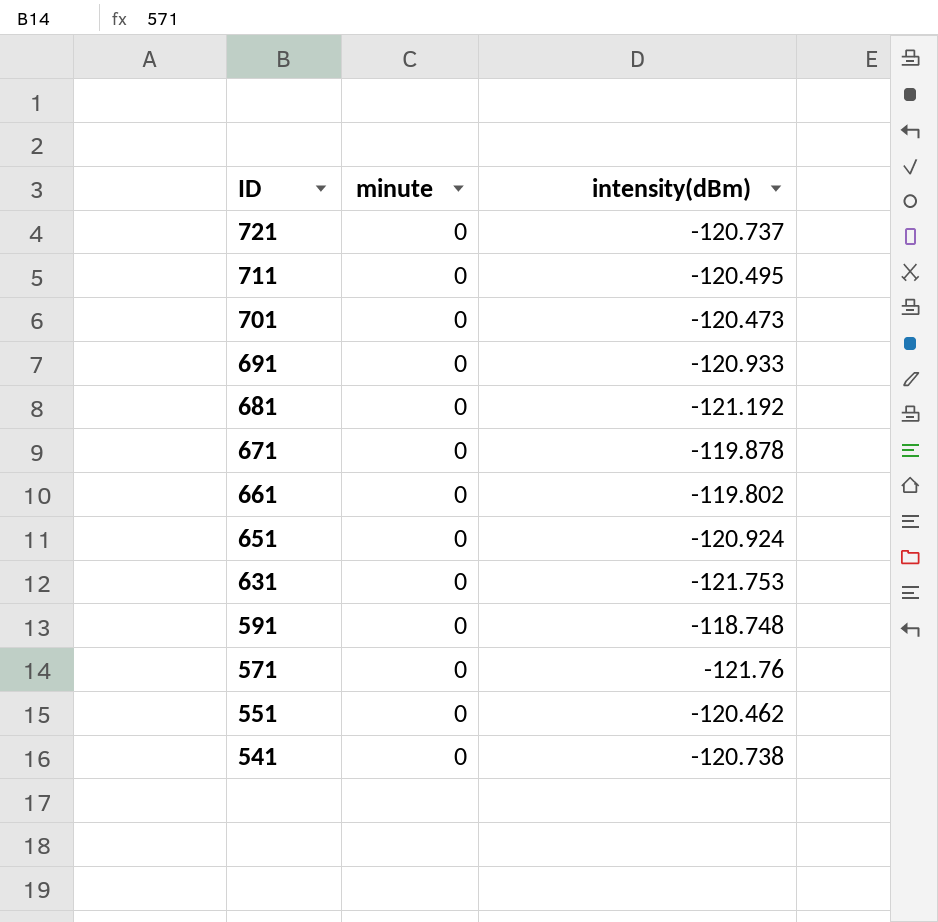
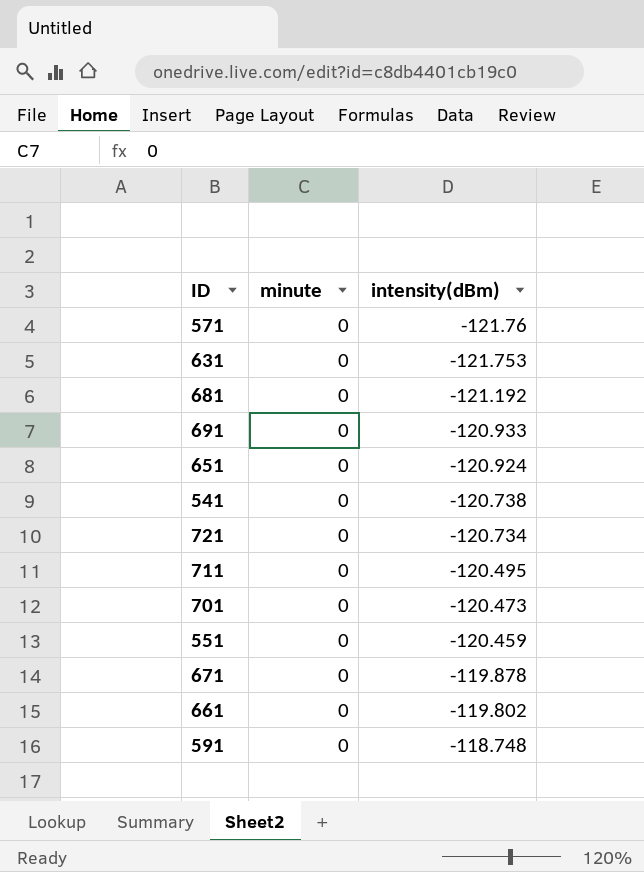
row order: ID descending -> intensity(dBm) ascending
721 | intensity(dBm): -120.737 -> -120.734
551 | intensity(dBm): -120.462 -> -120.459

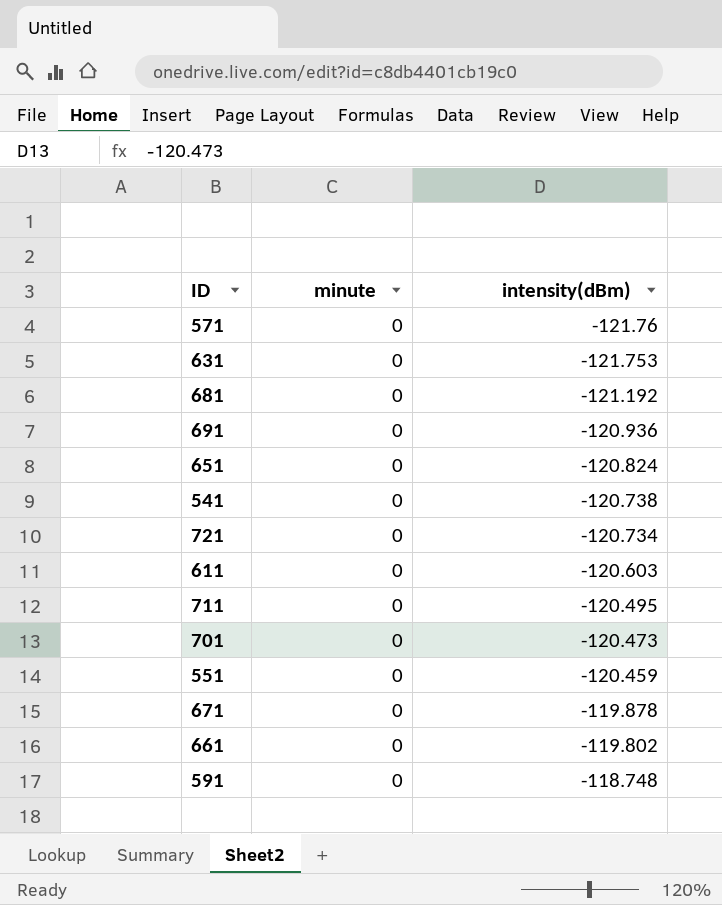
691 | intensity(dBm): -120.933 -> -120.936
651 | intensity(dBm): -120.924 -> -120.824
row 611: none -> 0 | -120.603

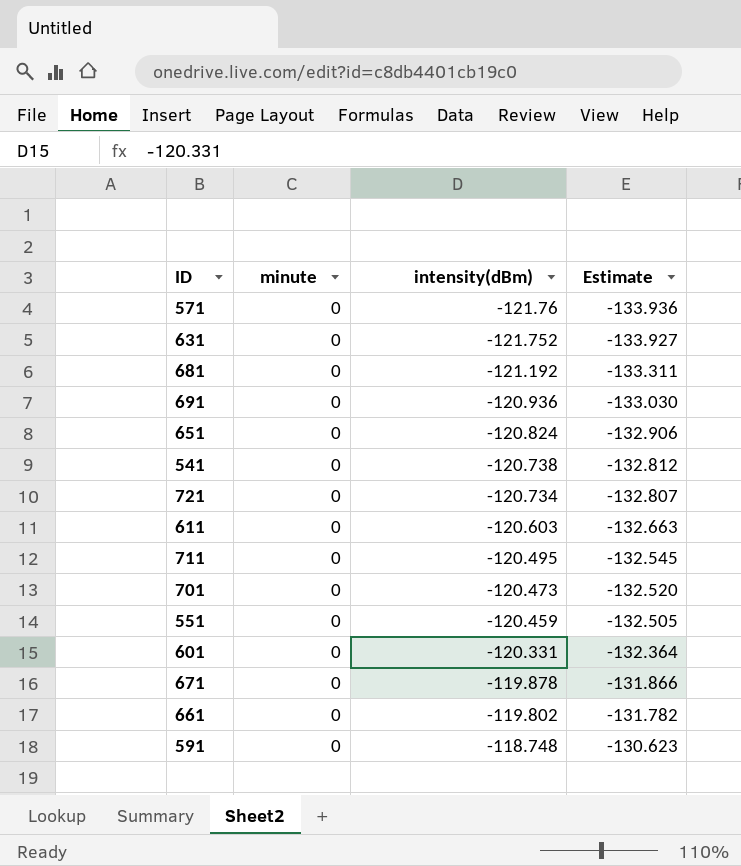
column Estimate | formula: none -> [intensity(dBm)] * 1.1
631 | intensity(dBm): -121.753 -> -121.752
row 601: none -> 0 | -120.331 | -132.364

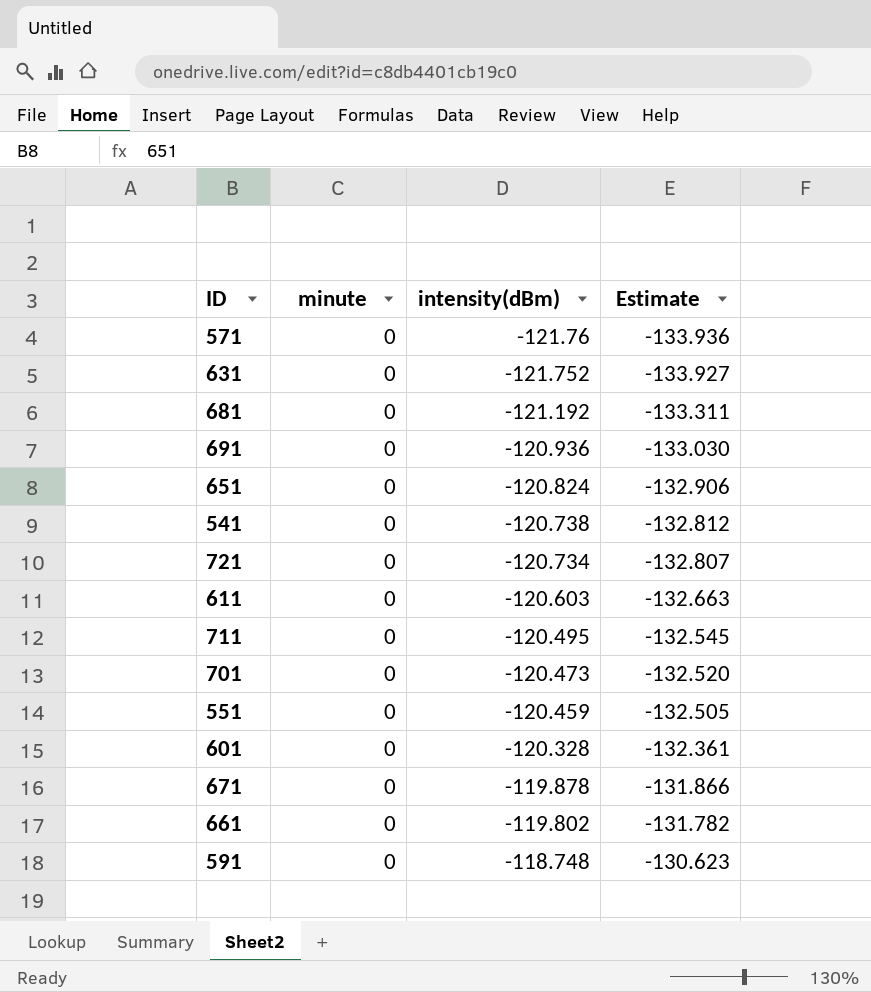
601 | intensity(dBm): -120.331 -> -120.328
601 | Estimate: -132.364 -> -132.361

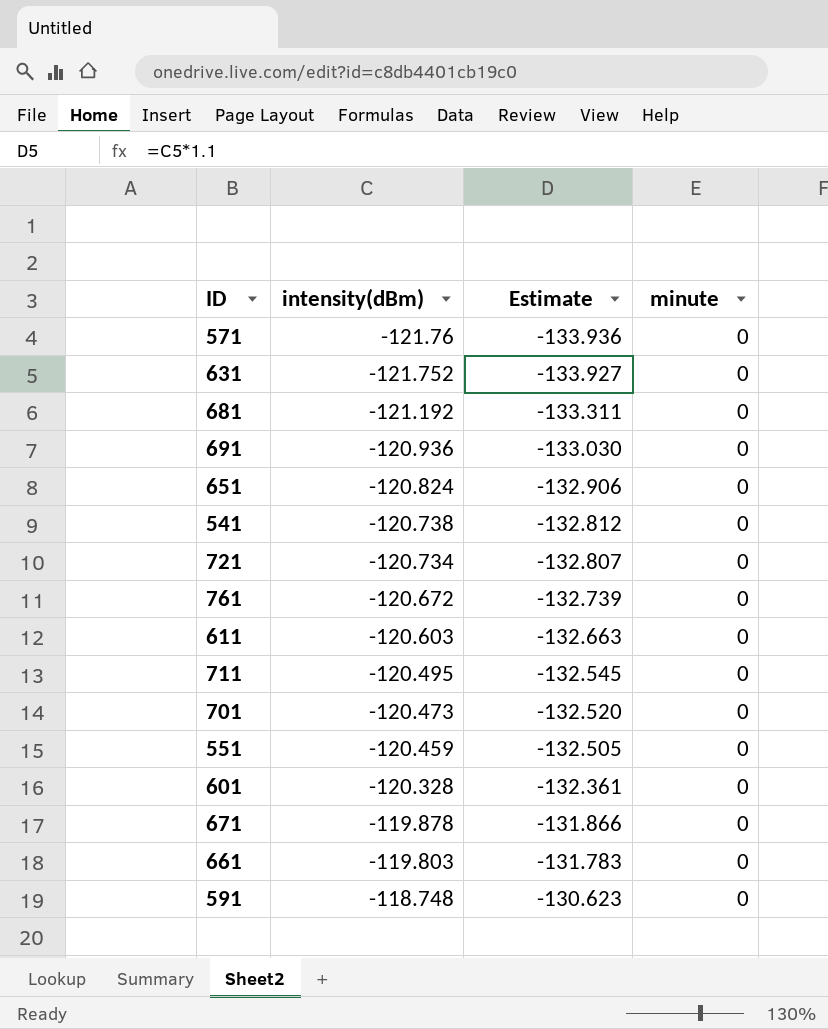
column minute | position: 2 -> 4
row 761: none -> -120.672 | -132.739 | 0
661 | intensity(dBm): -119.802 -> -119.803
661 | Estimate: -131.782 -> -131.783

